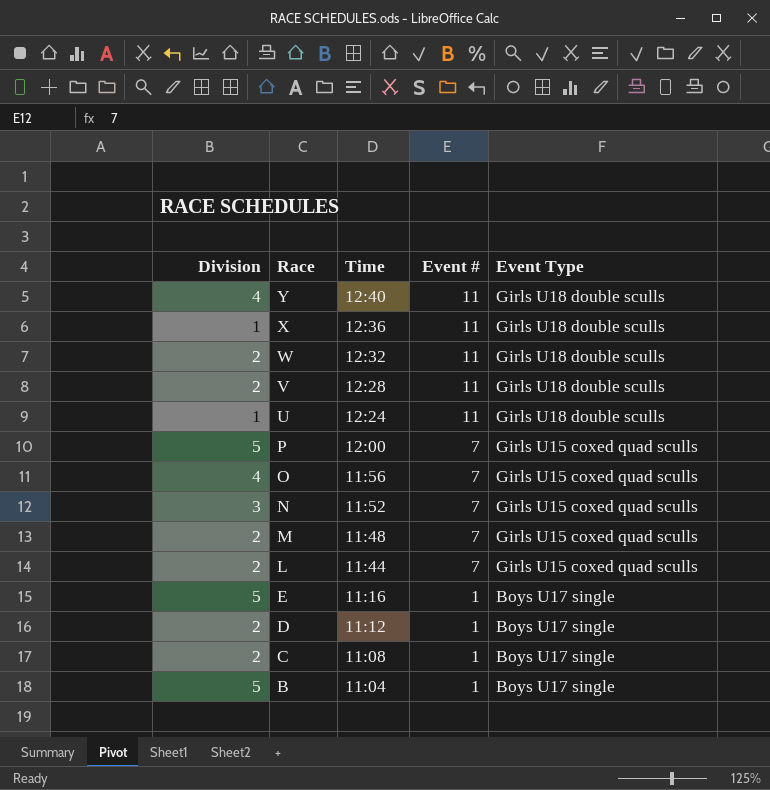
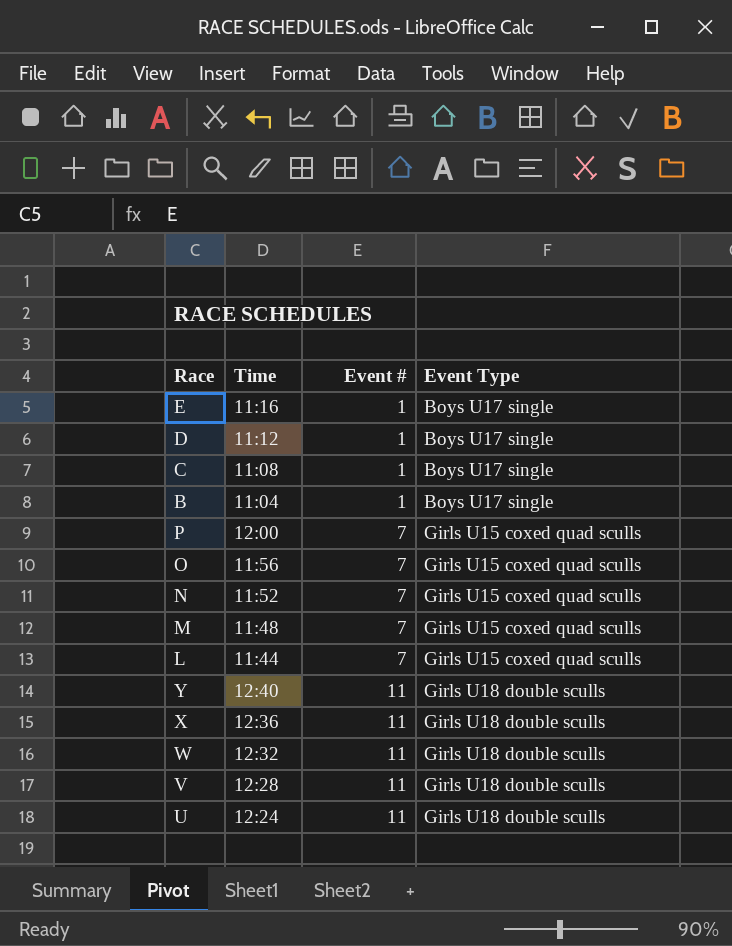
row order: Race descending -> Event # ascending
column Division | position: 1 -> none

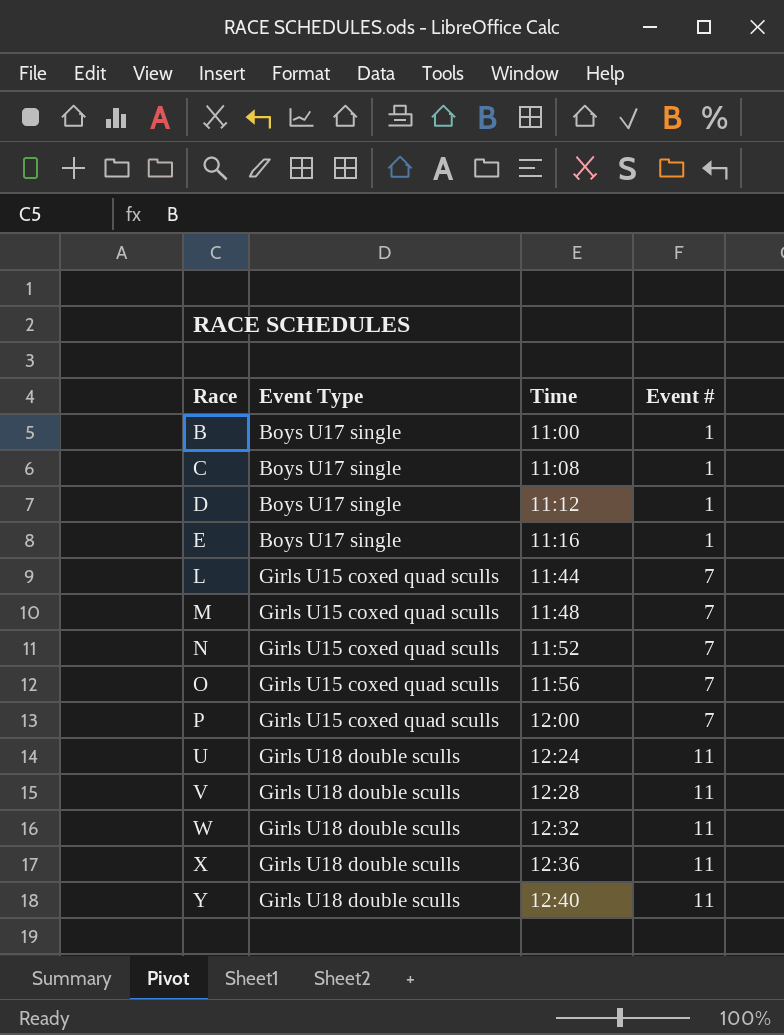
row order: Event # ascending -> Race ascending
column Event Type | position: 4 -> 2
B | Time: 11:04 -> 11:00

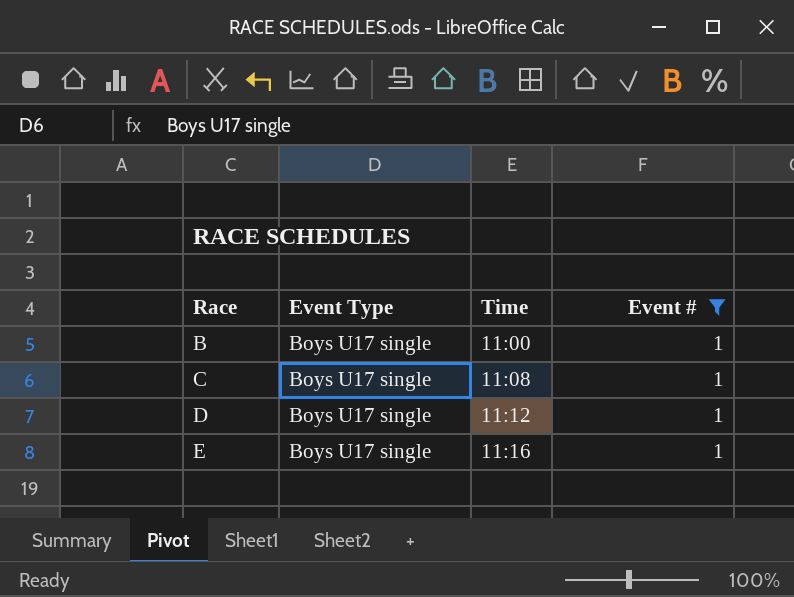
filter: none -> Event # = 1

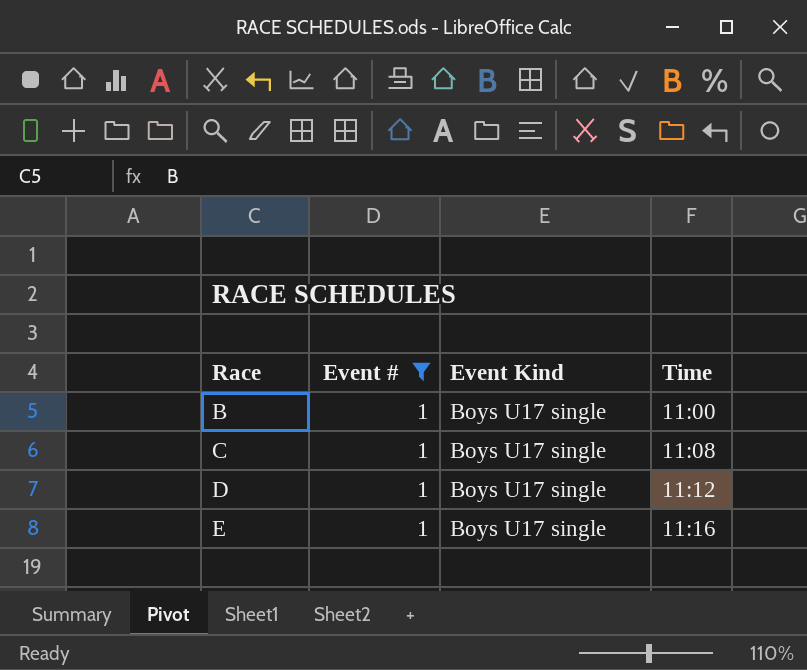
column Event # | position: 4 -> 2
column name: Event Type -> Event Kind

